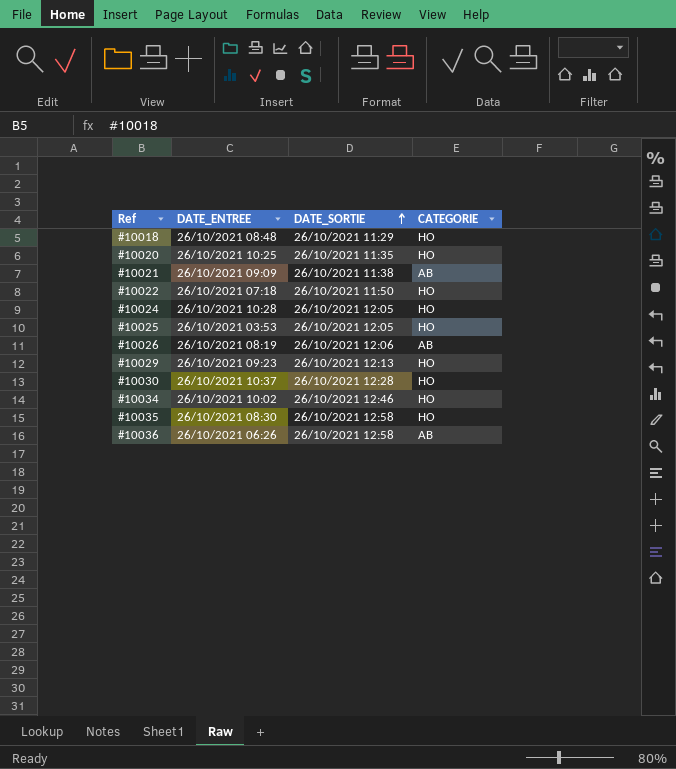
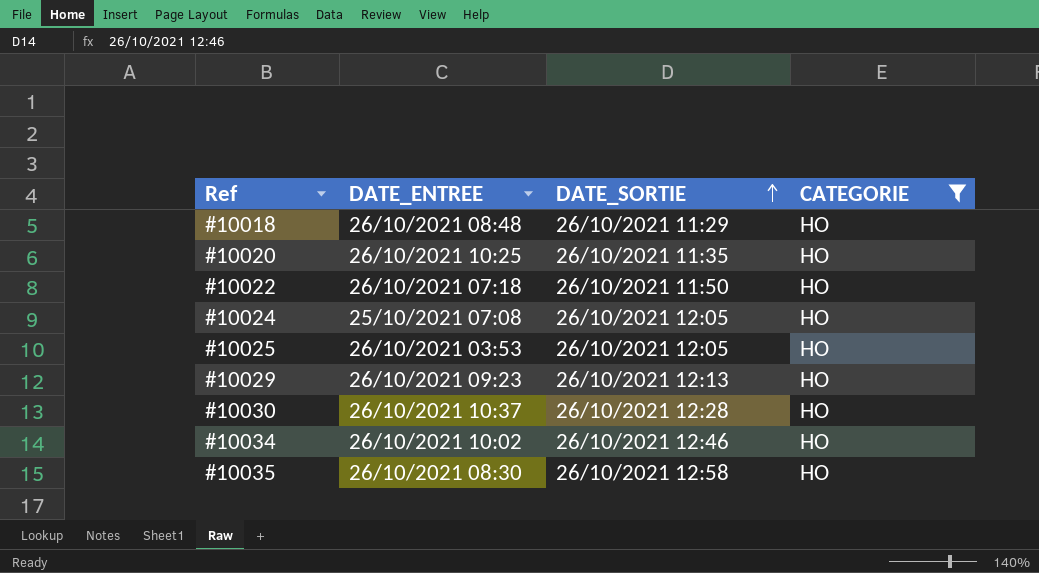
filter: none -> CATEGORIE = HO
#10024 | DATE_ENTREE: 26/10/2021 10:28 -> 25/10/2021 07:08

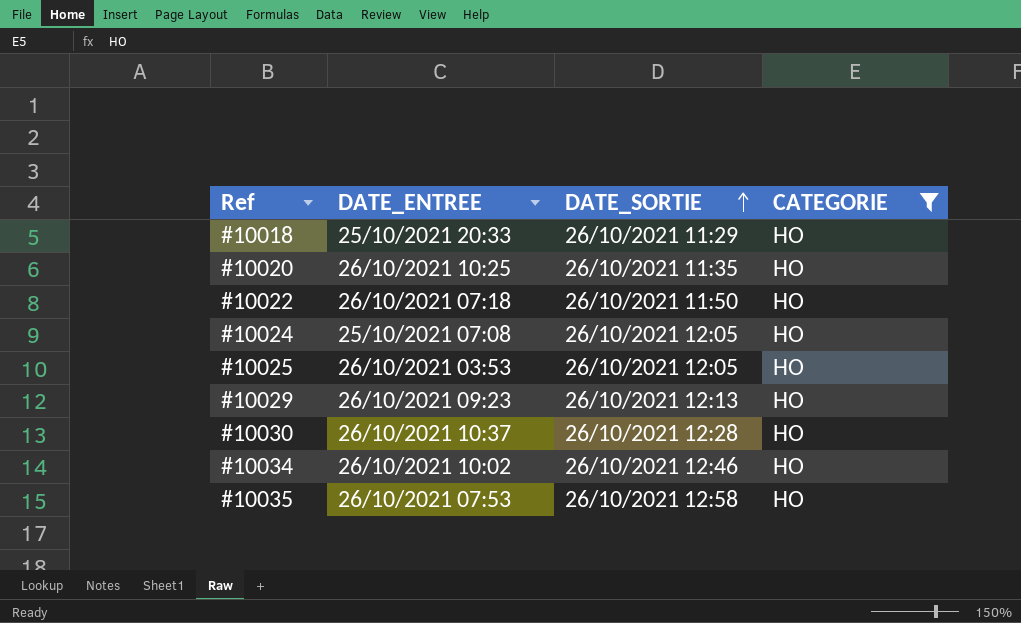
#10018 | DATE_ENTREE: 26/10/2021 08:48 -> 25/10/2021 20:33
#10035 | DATE_ENTREE: 26/10/2021 08:30 -> 26/10/2021 07:53

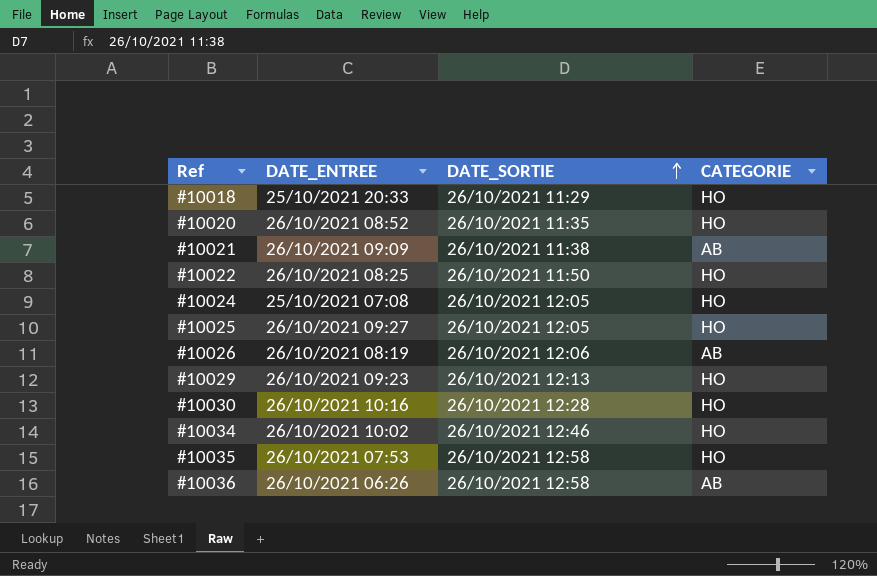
filter: CATEGORIE = HO -> none
#10020 | DATE_ENTREE: 26/10/2021 10:25 -> 26/10/2021 08:52
#10022 | DATE_ENTREE: 26/10/2021 07:18 -> 26/10/2021 08:25
#10025 | DATE_ENTREE: 26/10/2021 03:53 -> 26/10/2021 09:27
#10030 | DATE_ENTREE: 26/10/2021 10:37 -> 26/10/2021 10:16

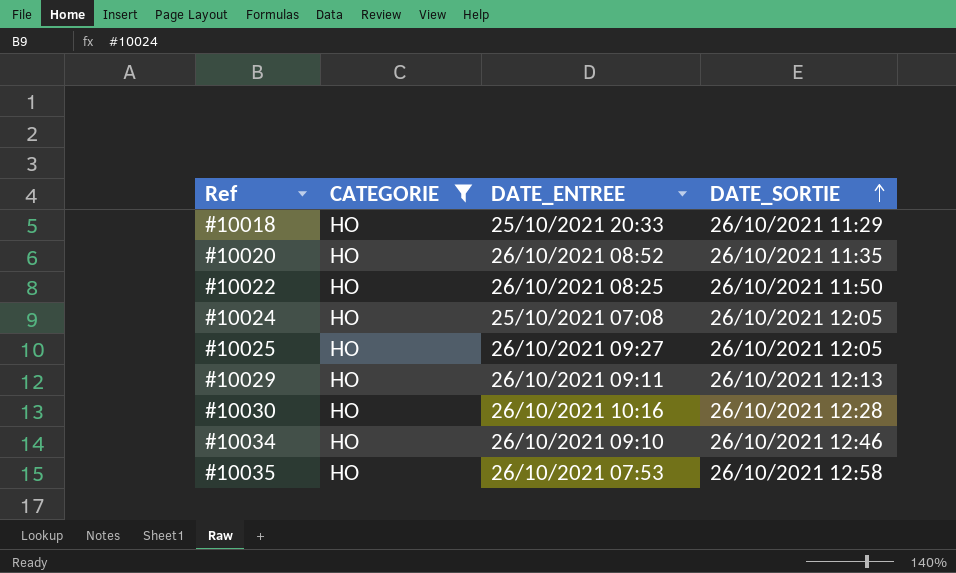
filter: none -> CATEGORIE = HO
column CATEGORIE | position: 4 -> 2
#10029 | DATE_ENTREE: 26/10/2021 09:23 -> 26/10/2021 09:11
#10034 | DATE_ENTREE: 26/10/2021 10:02 -> 26/10/2021 09:10

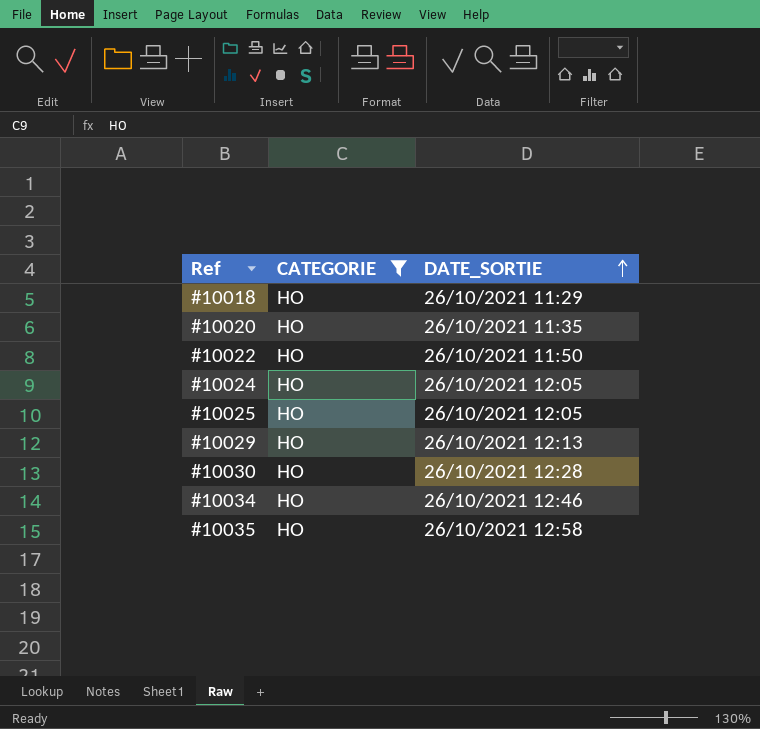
column DATE_ENTREE | position: 3 -> none

